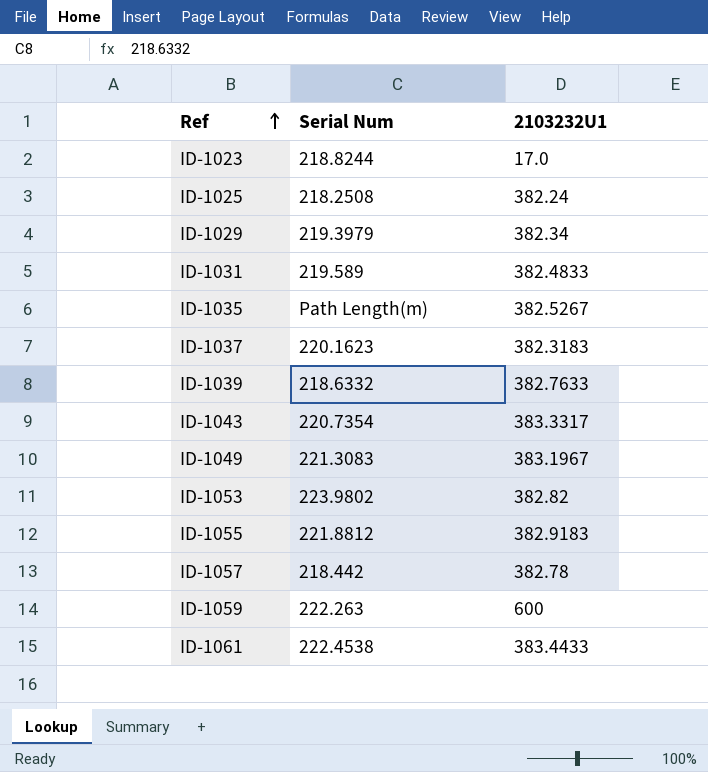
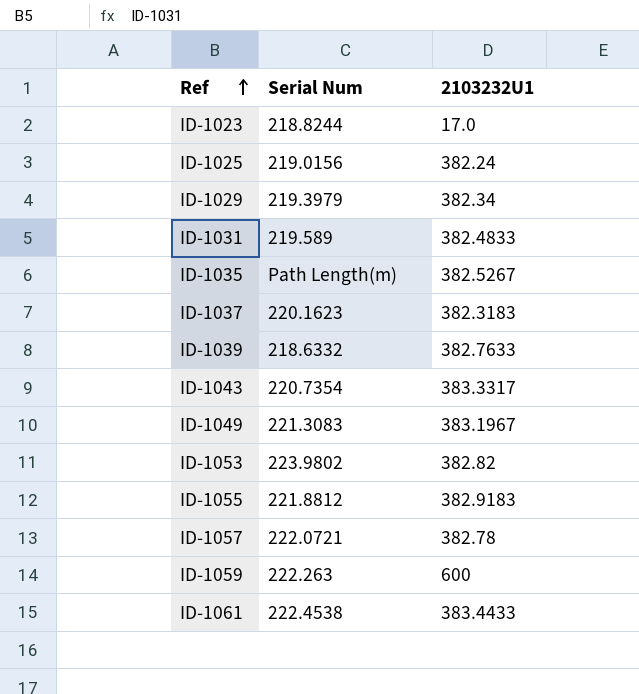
ID-1025 | Serial Num: 218.2508 -> 219.0156
ID-1057 | Serial Num: 218.442 -> 222.0721

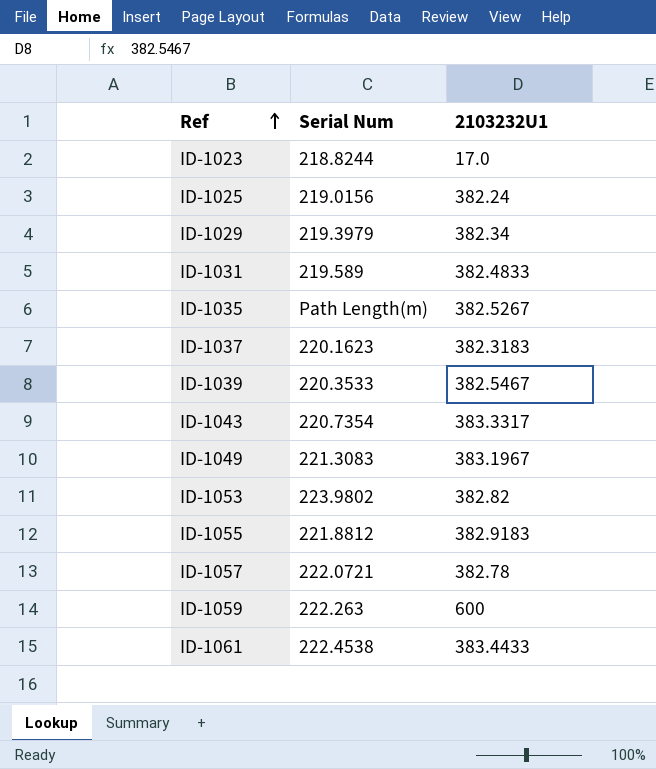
ID-1039 | Serial Num: 218.6332 -> 220.3533
ID-1039 | 2103232U1: 382.7633 -> 382.5467

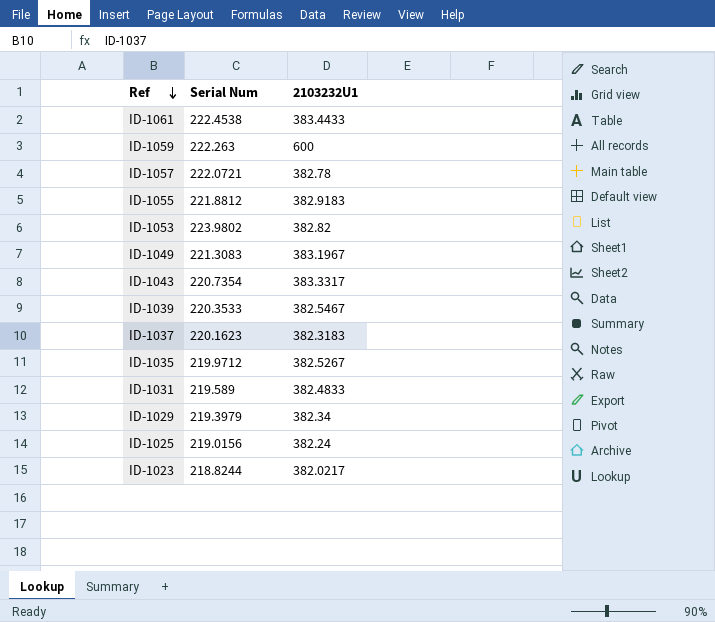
row order: Ref ascending -> Ref descending
ID-1035 | Serial Num: Path Length(m) -> 219.9712
ID-1023 | 2103232U1: 17.0 -> 382.0217

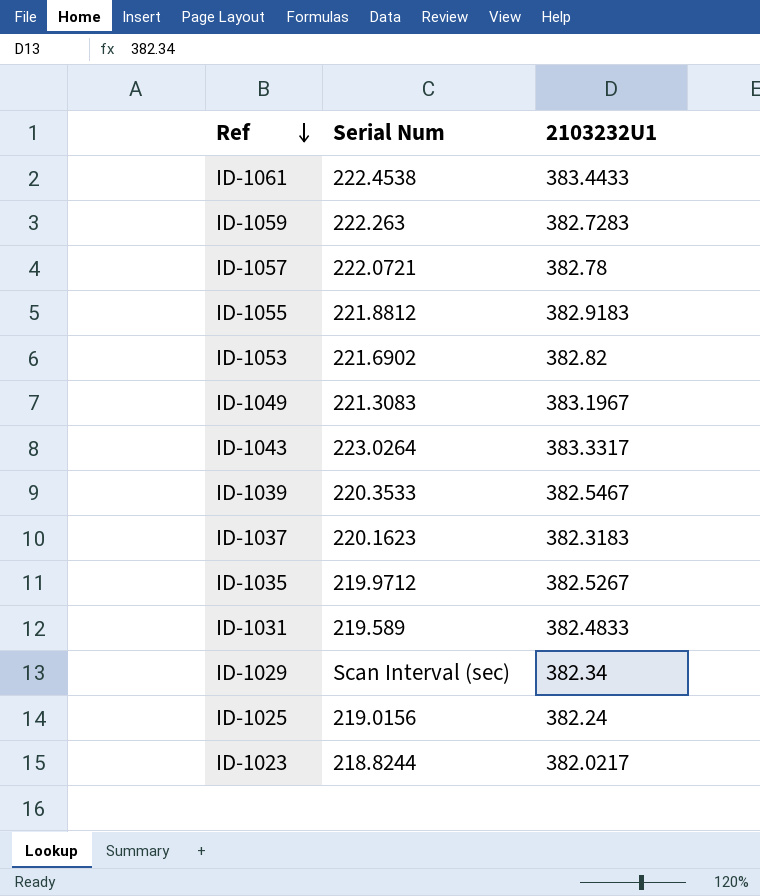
ID-1059 | 2103232U1: 600 -> 382.7283
ID-1053 | Serial Num: 223.9802 -> 221.6902
ID-1043 | Serial Num: 220.7354 -> 223.0264
ID-1029 | Serial Num: 219.3979 -> Scan Interval (sec)

